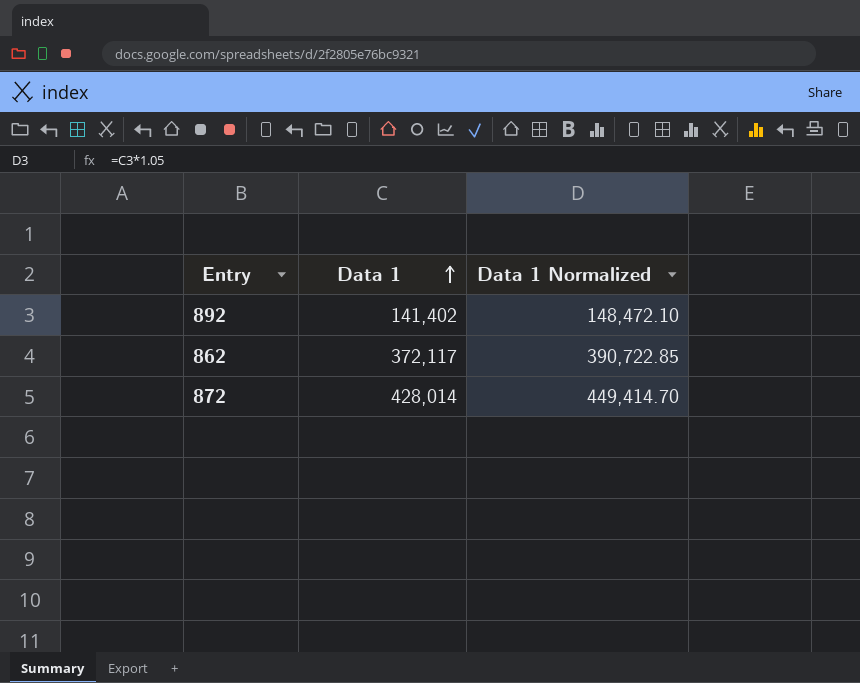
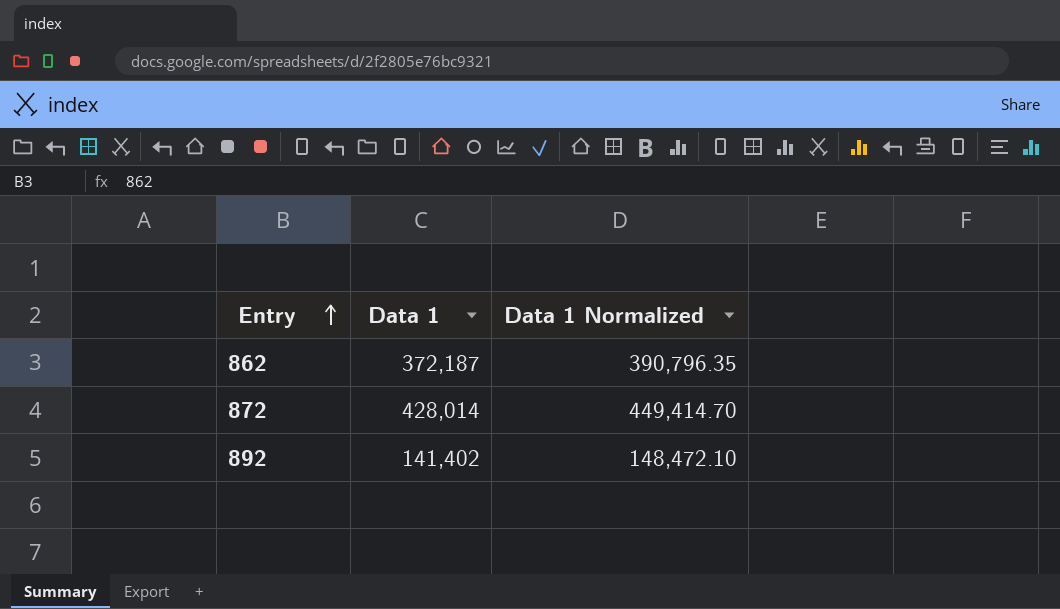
row order: Data 1 ascending -> Entry ascending
862 | Data 1: 372,117 -> 372,187
862 | Data 1 Normalized: 390,722.85 -> 390,796.35

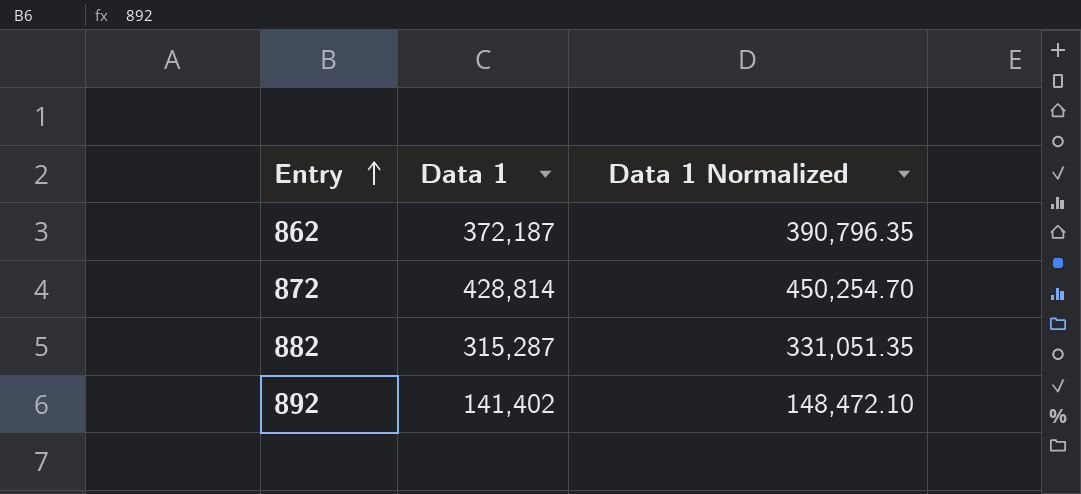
872 | Data 1: 428,014 -> 428,814
872 | Data 1 Normalized: 449,414.70 -> 450,254.70
row 882: none -> 315,287 | 331,051.35

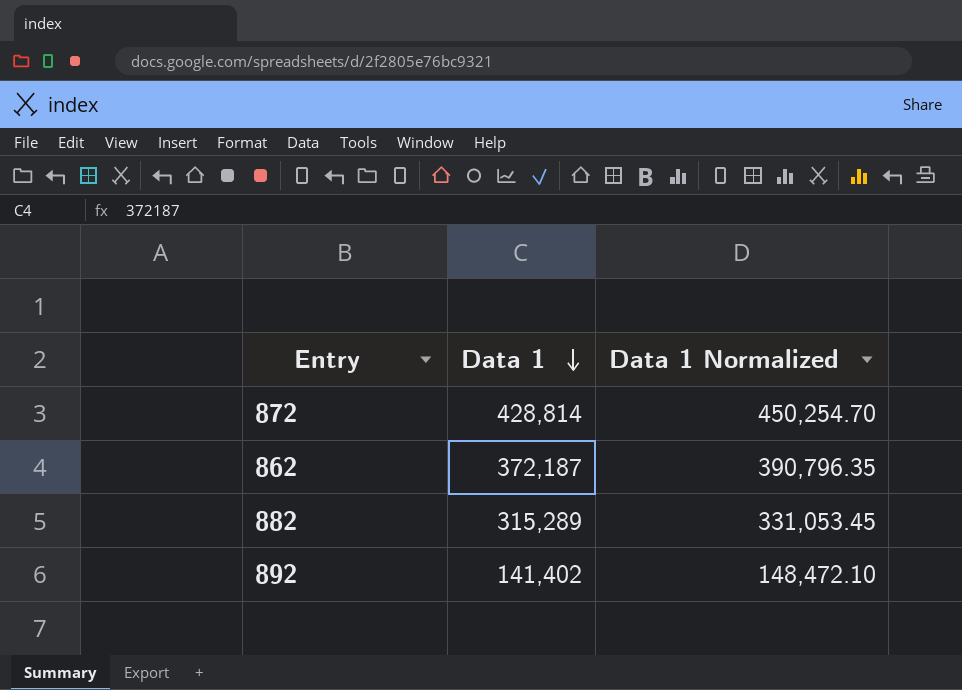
row order: Entry ascending -> Data 1 descending
882 | Data 1: 315,287 -> 315,289
882 | Data 1 Normalized: 331,051.35 -> 331,053.45

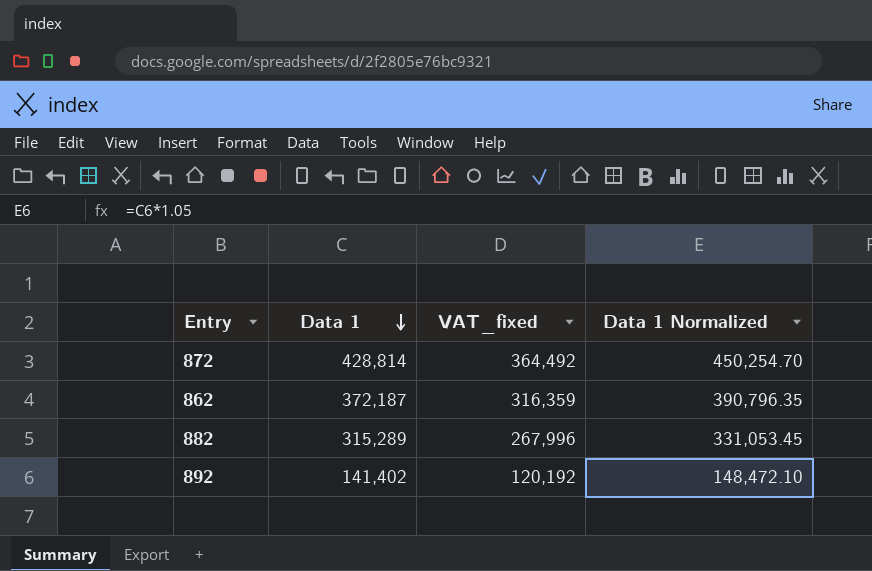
column VAT_fixed | formula: none -> [Data 1] * 0.85

